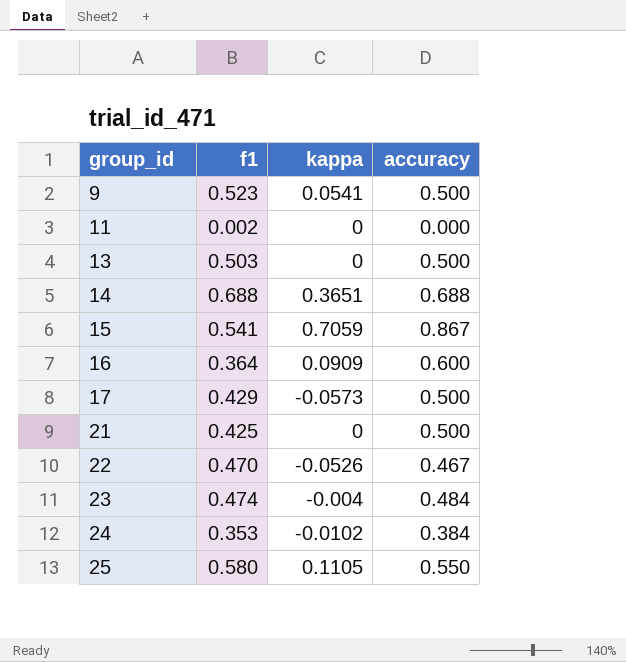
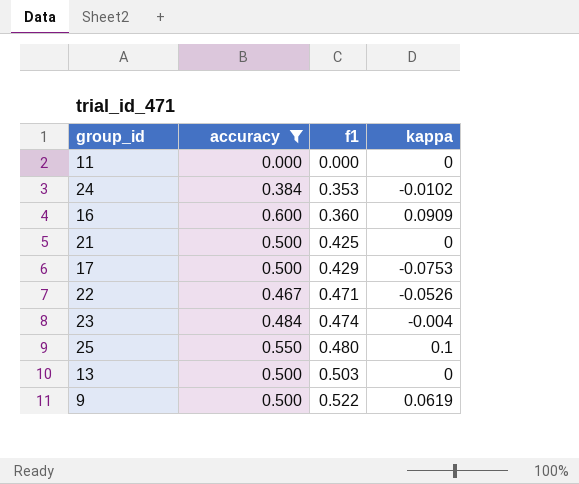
filter: none -> accuracy <= 0.600
row order: group_id ascending -> f1 ascending
column accuracy | position: 4 -> 2
11 | f1: 0.002 -> 0.000
16 | f1: 0.364 -> 0.360
17 | kappa: -0.0573 -> -0.0753
22 | f1: 0.470 -> 0.471
25 | f1: 0.580 -> 0.480
25 | kappa: 0.1105 -> 0.1
9 | f1: 0.523 -> 0.522
9 | kappa: 0.0541 -> 0.0619

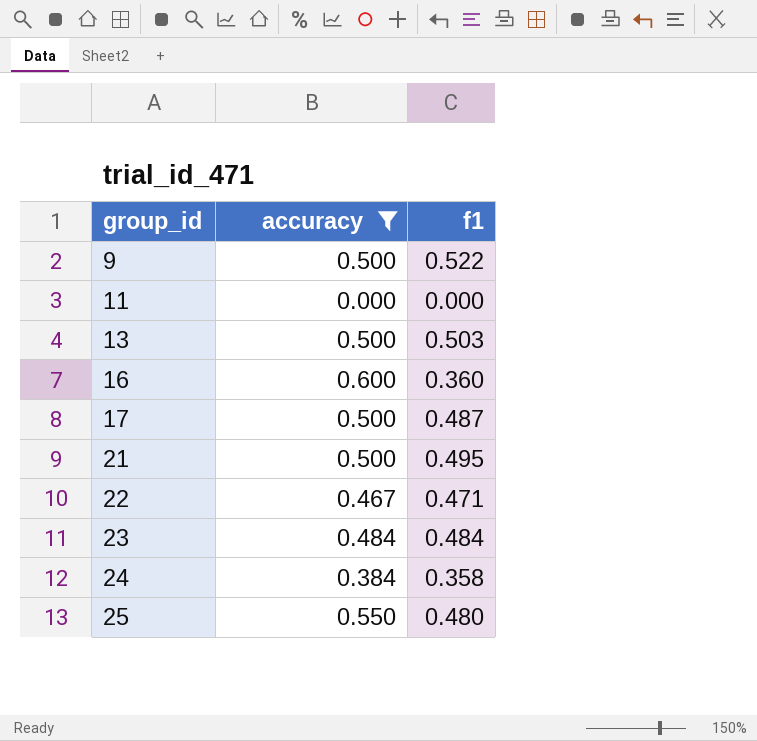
row order: f1 ascending -> group_id ascending
column kappa | position: 4 -> none
17 | f1: 0.429 -> 0.487
21 | f1: 0.425 -> 0.495
23 | f1: 0.474 -> 0.484
24 | f1: 0.353 -> 0.358

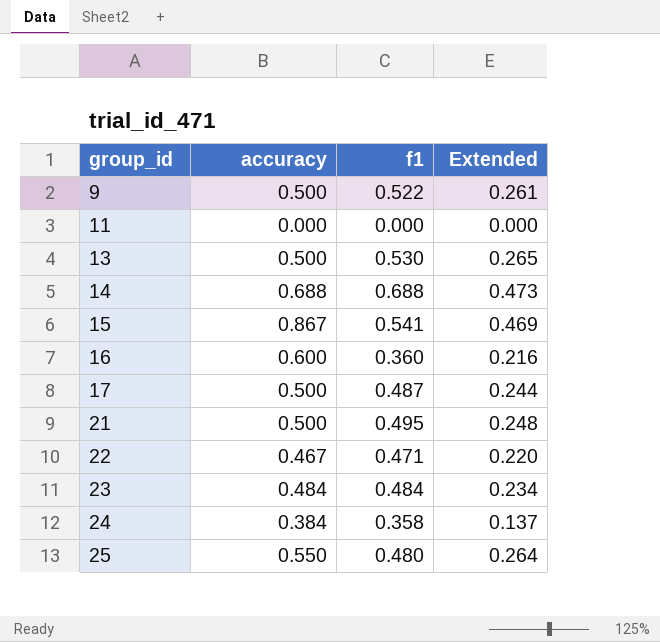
filter: accuracy <= 0.600 -> none
column Extended | formula: none -> [accuracy] * [f1]
13 | f1: 0.503 -> 0.530

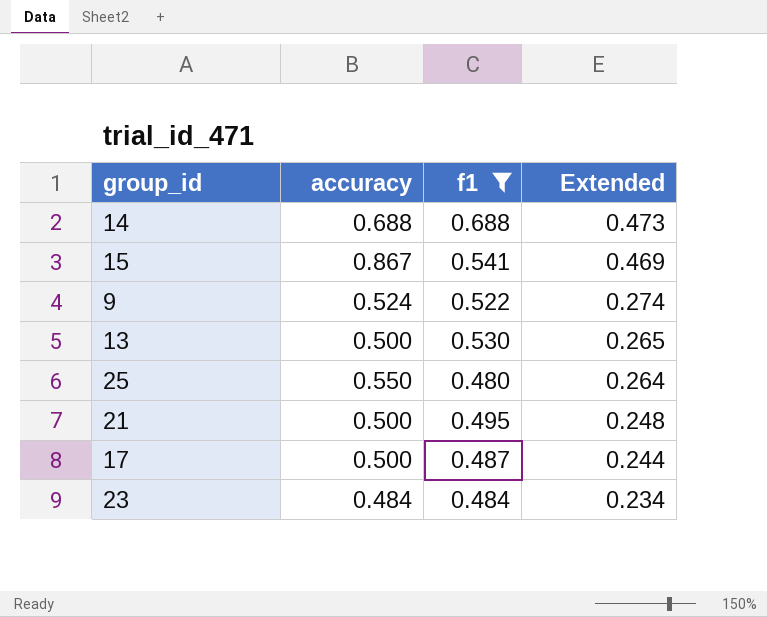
filter: none -> f1 >= 0.480
row order: group_id ascending -> Extended descending
9 | accuracy: 0.500 -> 0.524
9 | Extended: 0.261 -> 0.274

